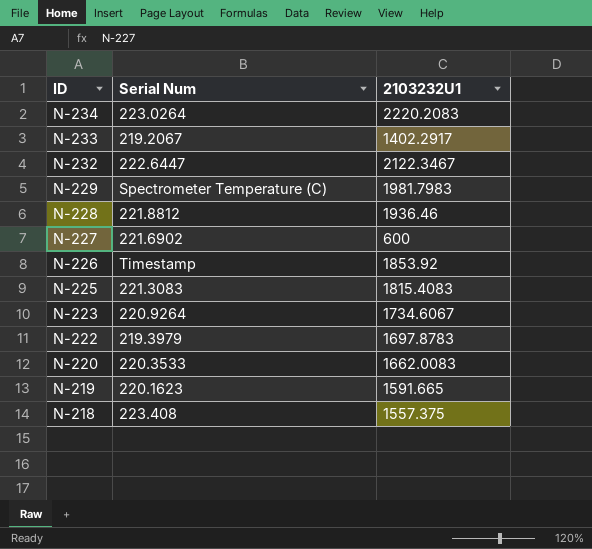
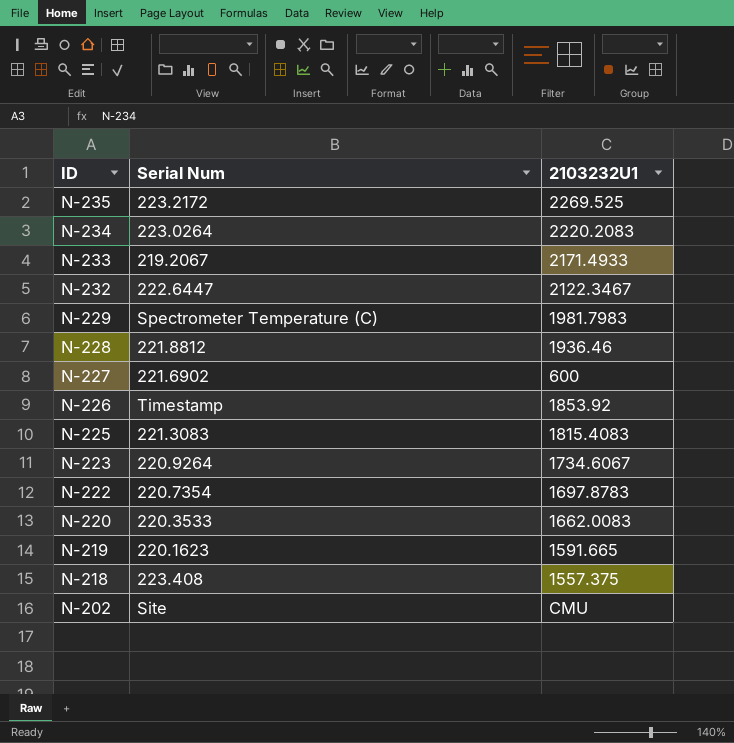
row N-235: none -> 223.2172 | 2269.525
N-233 | 2103232U1: 1402.2917 -> 2171.4933
N-222 | Serial Num: 219.3979 -> 220.7354
row N-202: none -> Site | CMU

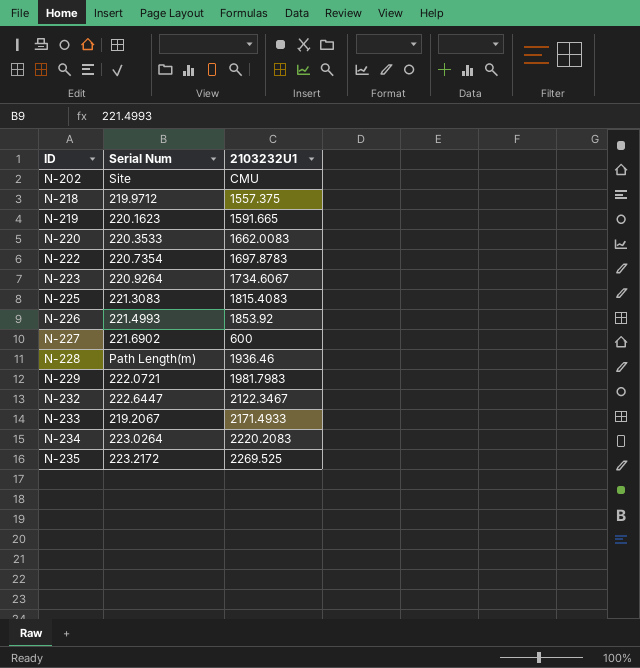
row order: ID descending -> ID ascending
N-218 | Serial Num: 223.408 -> 219.9712
N-226 | Serial Num: Timestamp -> 221.4993
N-228 | Serial Num: 221.8812 -> Path Length(m)
N-229 | Serial Num: Spectrometer Temperature (C) -> 222.0721

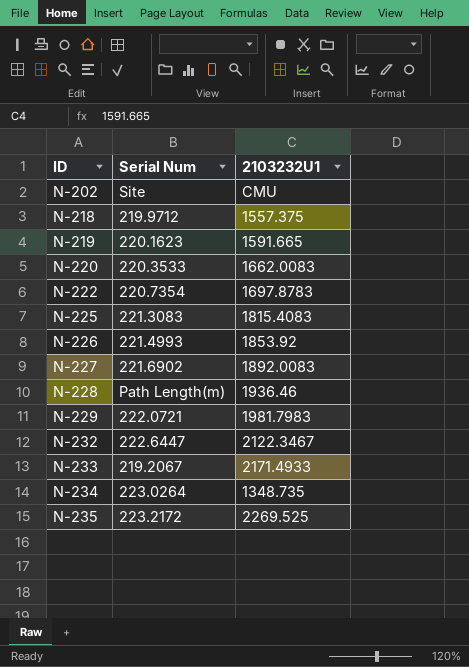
row N-223: 220.9264 | 1734.6067 -> none
N-227 | 2103232U1: 600 -> 1892.0083
N-234 | 2103232U1: 2220.2083 -> 1348.735

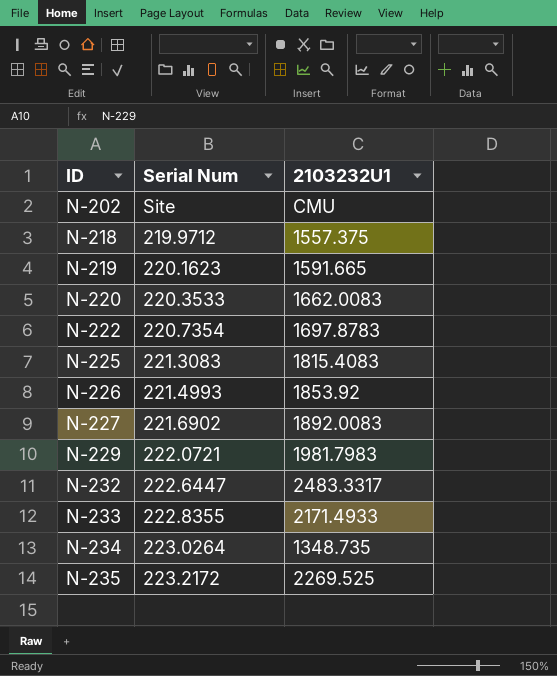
row N-228: Path Length(m) | 1936.46 -> none
N-232 | 2103232U1: 2122.3467 -> 2483.3317
N-233 | Serial Num: 219.2067 -> 222.8355

